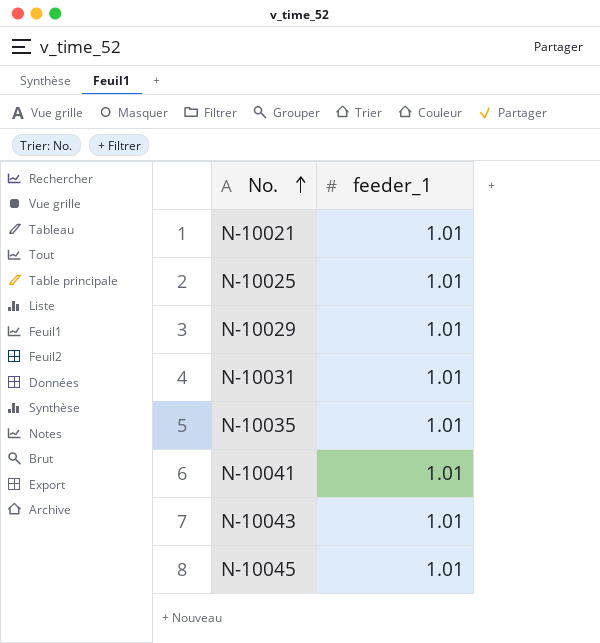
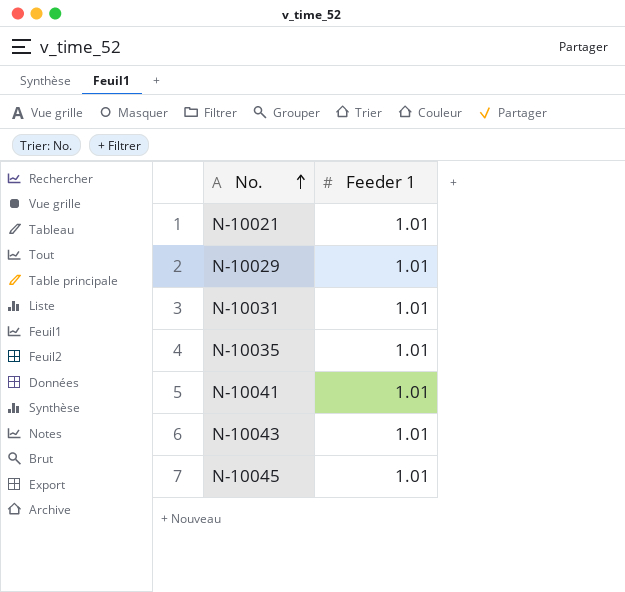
column name: feeder_1 -> Feeder 1
row N-10025: 1.01 -> none

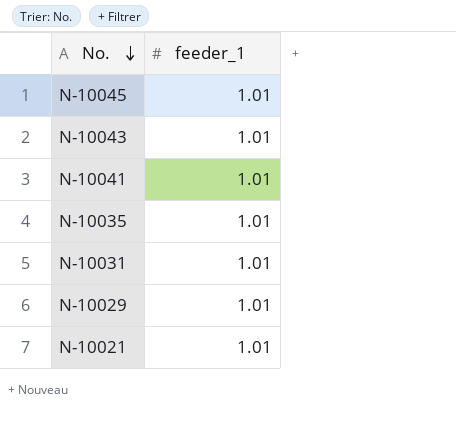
row order: No. ascending -> No. descending
column name: Feeder 1 -> feeder_1

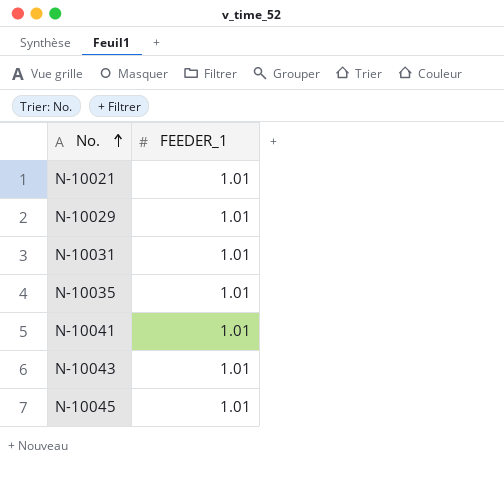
row order: No. descending -> No. ascending
column name: feeder_1 -> FEEDER_1

